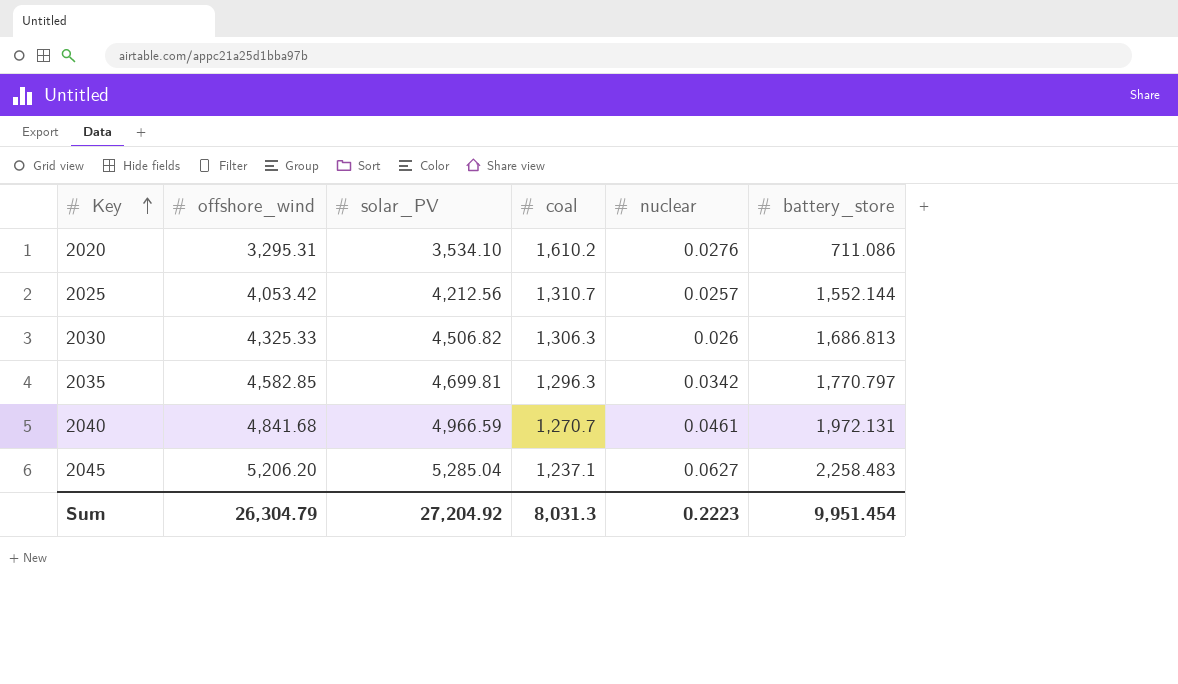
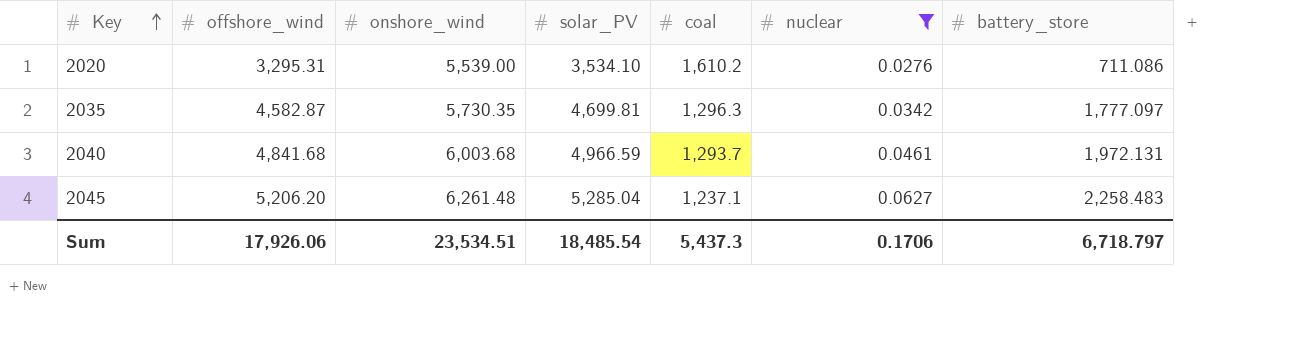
filter: none -> nuclear >= 0.0276
column onshore_wind | position: none -> 3
2035 | offshore_wind: 4,582.85 -> 4,582.87
2035 | battery_store: 1,770.797 -> 1,777.097
2040 | coal: 1,270.7 -> 1,293.7
Sum | offshore_wind: 26,304.79 -> 17,926.06
Sum | solar_PV: 27,204.92 -> 18,485.54
Sum | coal: 8,031.3 -> 5,437.3
Sum | nuclear: 0.2223 -> 0.1706
Sum | battery_store: 9,951.454 -> 6,718.797

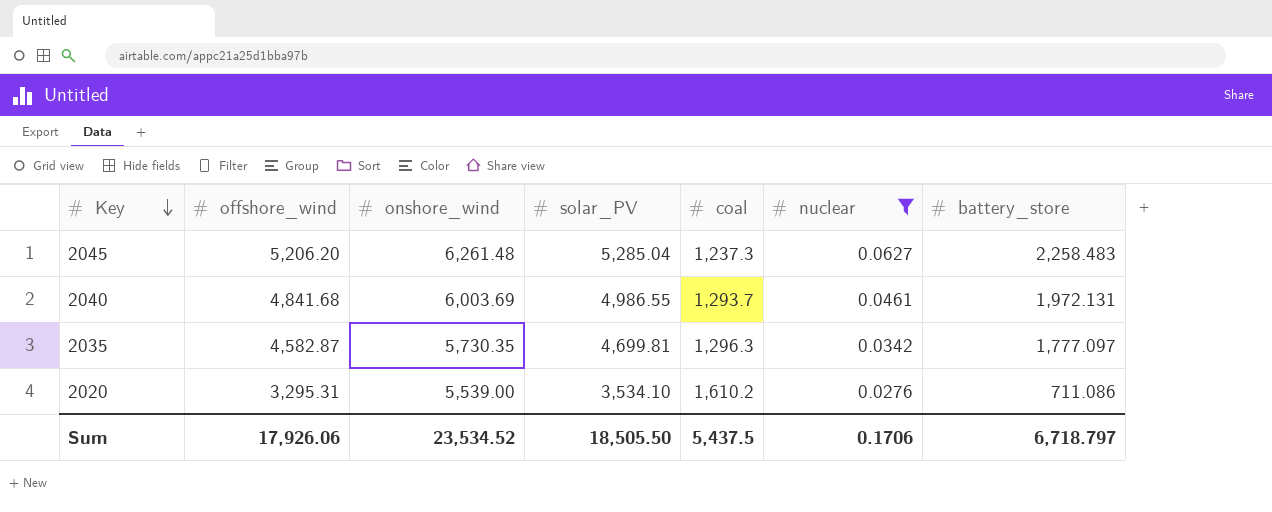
row order: Key ascending -> Key descending
2045 | coal: 1,237.1 -> 1,237.3
2040 | onshore_wind: 6,003.68 -> 6,003.69
2040 | solar_PV: 4,966.59 -> 4,986.55
Sum | onshore_wind: 23,534.51 -> 23,534.52
Sum | solar_PV: 18,485.54 -> 18,505.50
Sum | coal: 5,437.3 -> 5,437.5

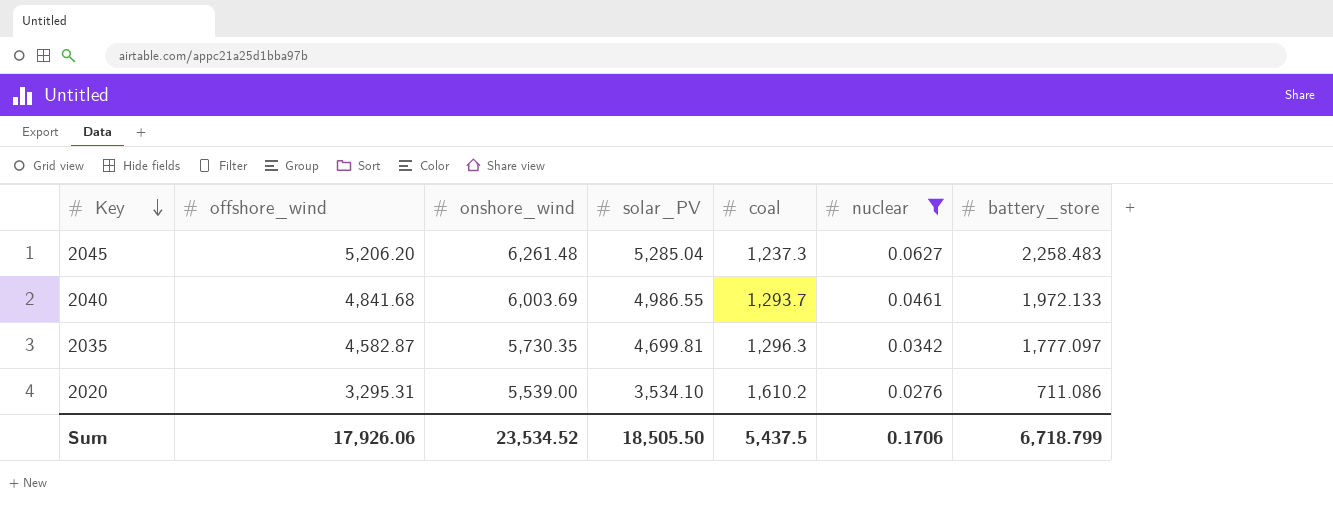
2040 | battery_store: 1,972.131 -> 1,972.133
Sum | battery_store: 6,718.797 -> 6,718.799

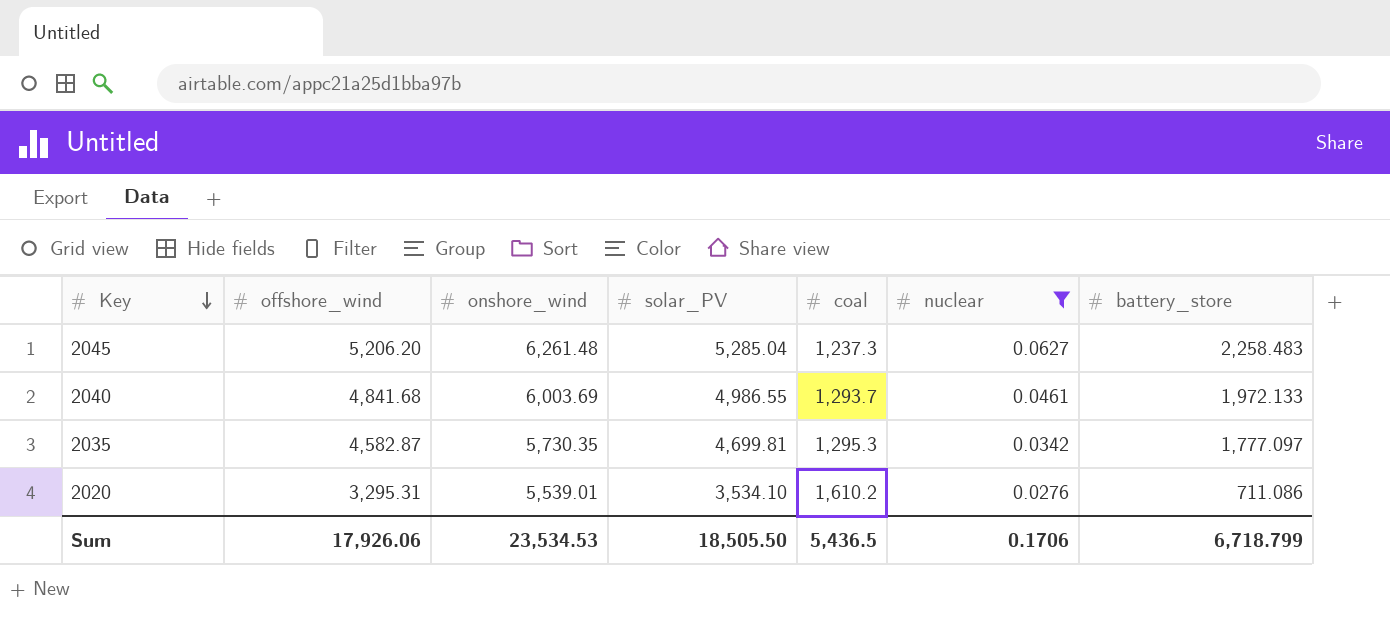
2035 | coal: 1,296.3 -> 1,295.3
2020 | onshore_wind: 5,539.00 -> 5,539.01
Sum | onshore_wind: 23,534.52 -> 23,534.53
Sum | coal: 5,437.5 -> 5,436.5

